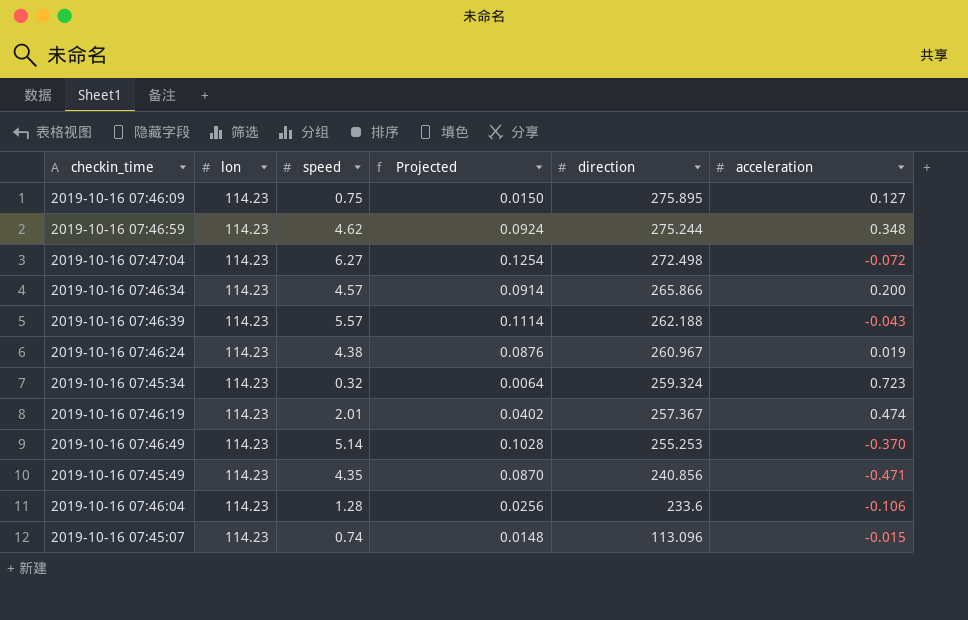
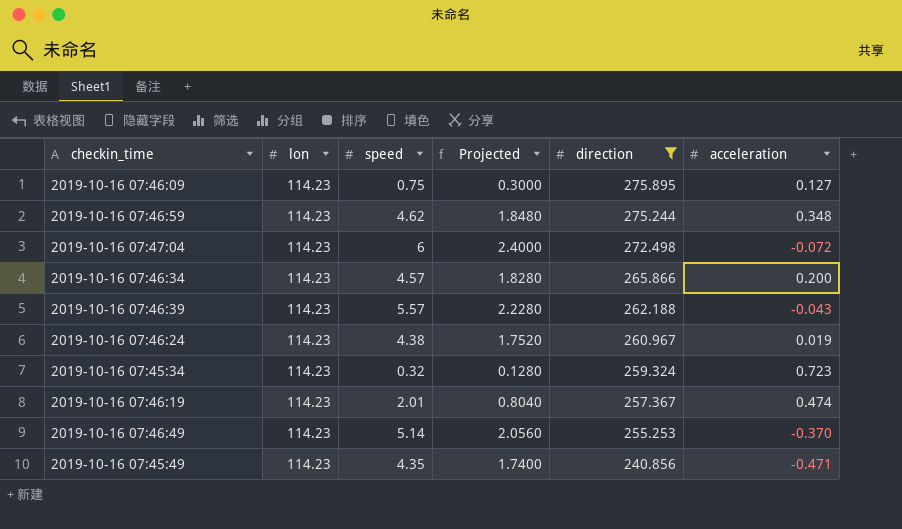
filter: none -> direction >= 240.856
column Projected | formula: [speed] * 0.02 -> [speed] * 0.4
2019-10-16 07:47:04 | speed: 6.27 -> 6

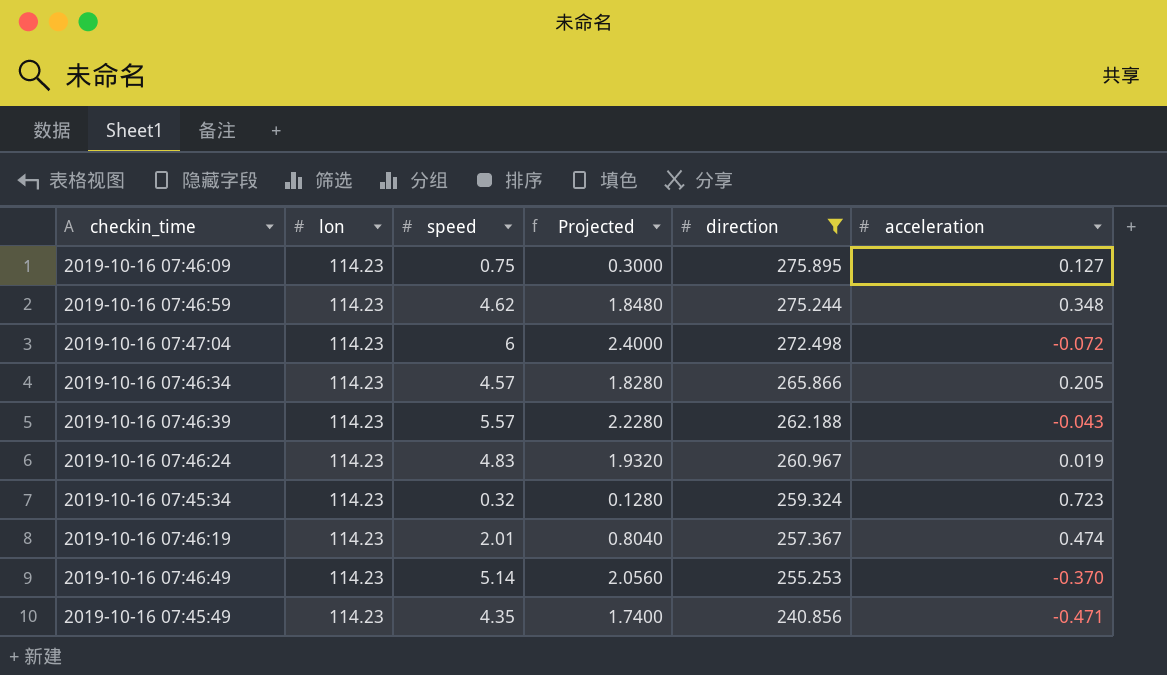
2019-10-16 07:46:34 | acceleration: 0.200 -> 0.205
2019-10-16 07:46:24 | speed: 4.38 -> 4.83
2019-10-16 07:46:24 | Projected: 1.7520 -> 1.9320

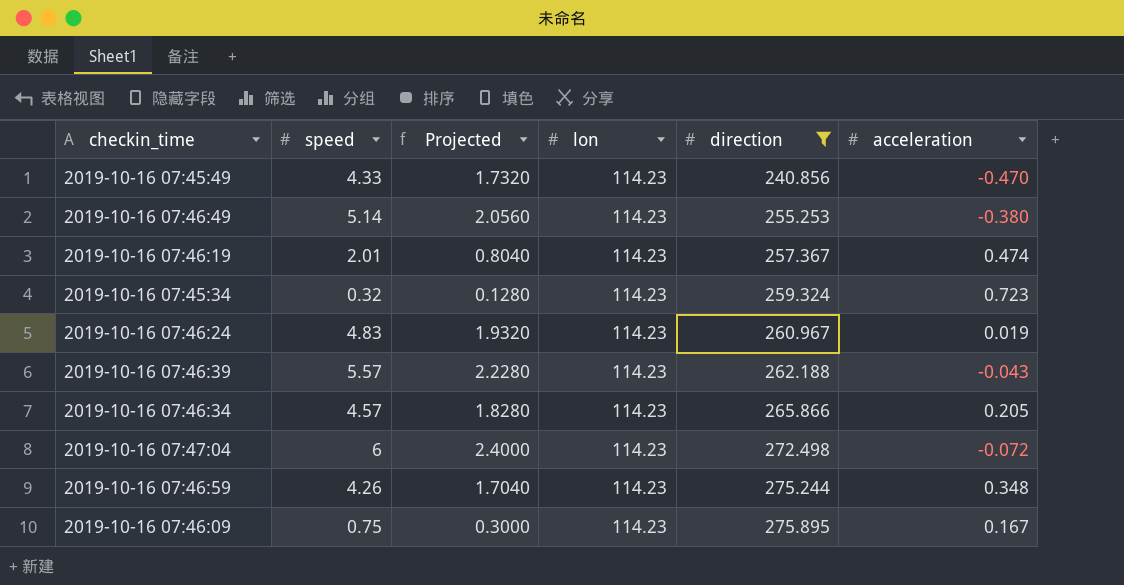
row order: direction descending -> direction ascending
column lon | position: 2 -> 4
2019-10-16 07:45:49 | speed: 4.35 -> 4.33
2019-10-16 07:45:49 | Projected: 1.7400 -> 1.7320
2019-10-16 07:45:49 | acceleration: -0.471 -> -0.470
2019-10-16 07:46:49 | acceleration: -0.370 -> -0.380
2019-10-16 07:46:59 | speed: 4.62 -> 4.26
2019-10-16 07:46:59 | Projected: 1.8480 -> 1.7040
2019-10-16 07:46:09 | acceleration: 0.127 -> 0.167

